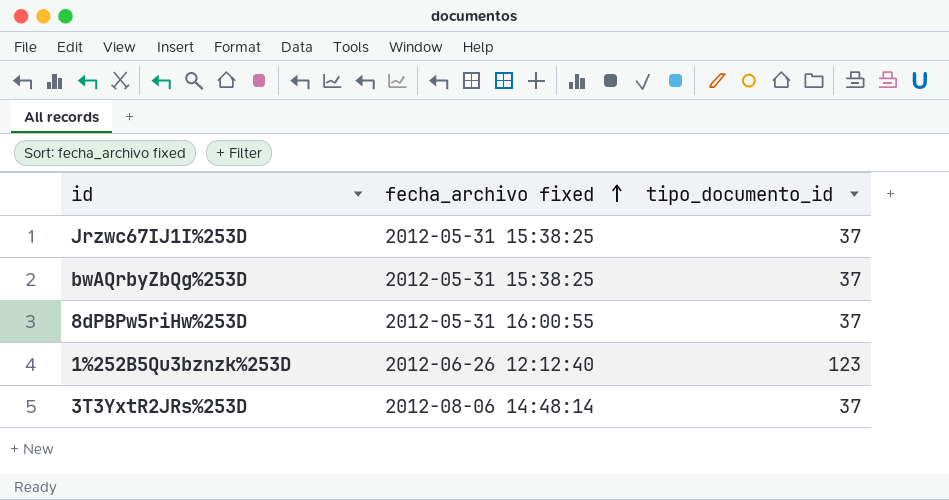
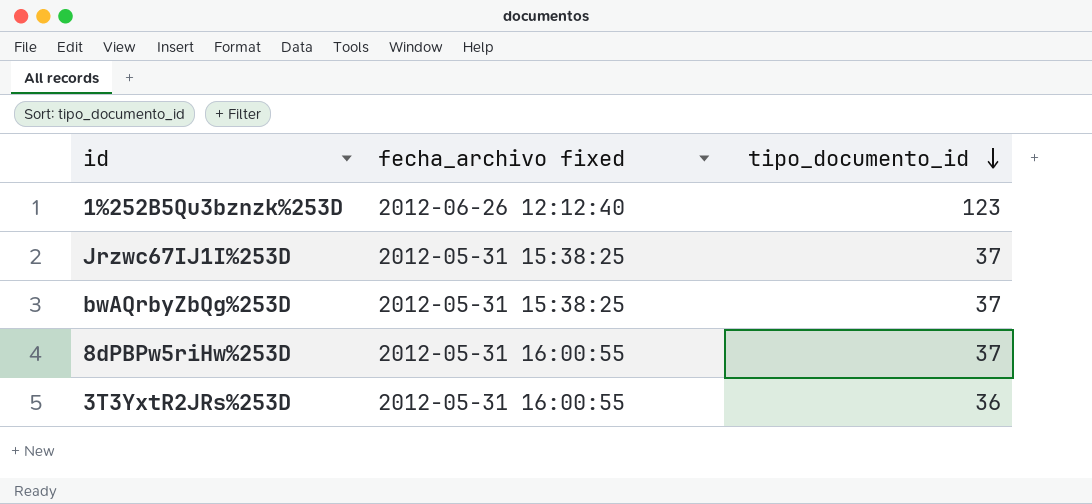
row order: fecha_archivo fixed ascending -> tipo_documento_id descending
3T3YxtR2JRs%253D | fecha_archivo fixed: 2012-08-06 14:48:14 -> 2012-05-31 16:00:55
3T3YxtR2JRs%253D | tipo_documento_id: 37 -> 36

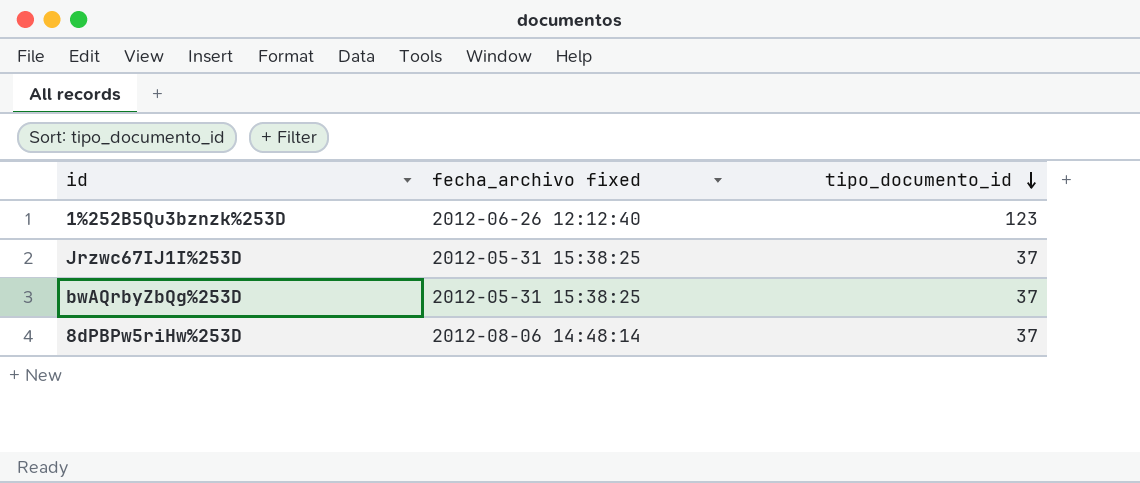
row 3T3YxtR2JRs%253D: 2012-05-31 16:00:55 | 36 -> none
8dPBPw5riHw%253D | fecha_archivo fixed: 2012-05-31 16:00:55 -> 2012-08-06 14:48:14

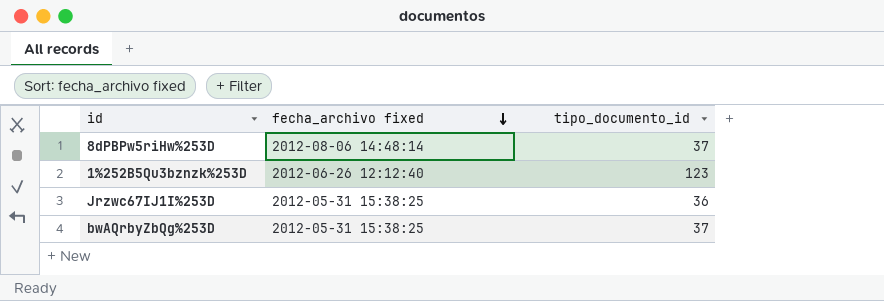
row order: tipo_documento_id descending -> fecha_archivo fixed descending
Jrzwc67IJ1I%253D | tipo_documento_id: 37 -> 36

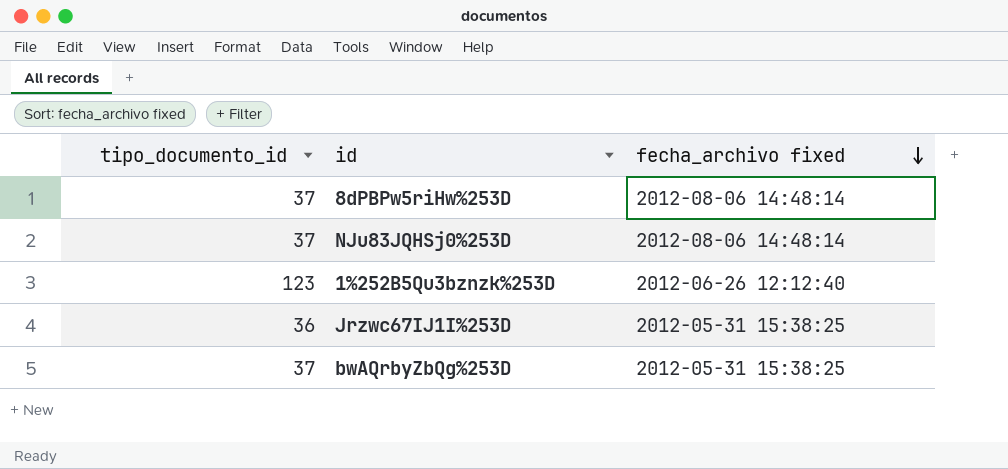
column tipo_documento_id | position: 3 -> 1
row NJu83JQHSj0%253D: none -> 37 | 2012-08-06 14:48:14

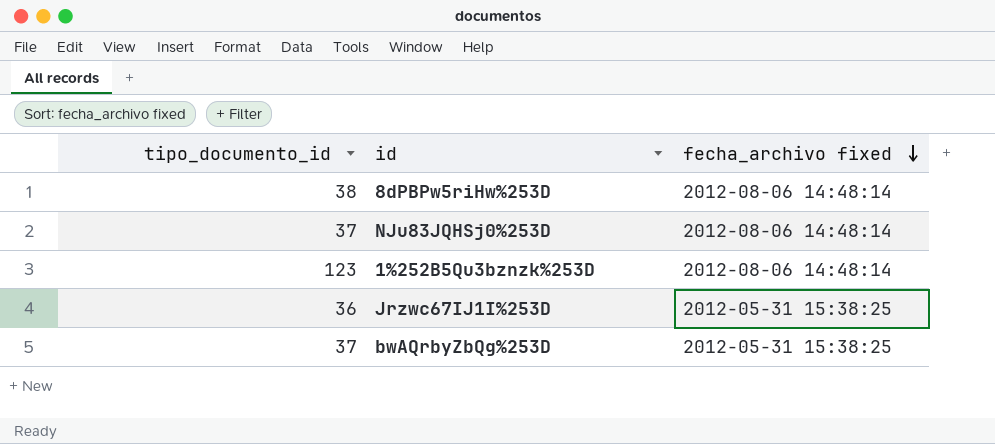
8dPBPw5riHw%253D | tipo_documento_id: 37 -> 38
1%252B5Qu3bznzk%253D | fecha_archivo fixed: 2012-06-26 12:12:40 -> 2012-08-06 14:48:14

